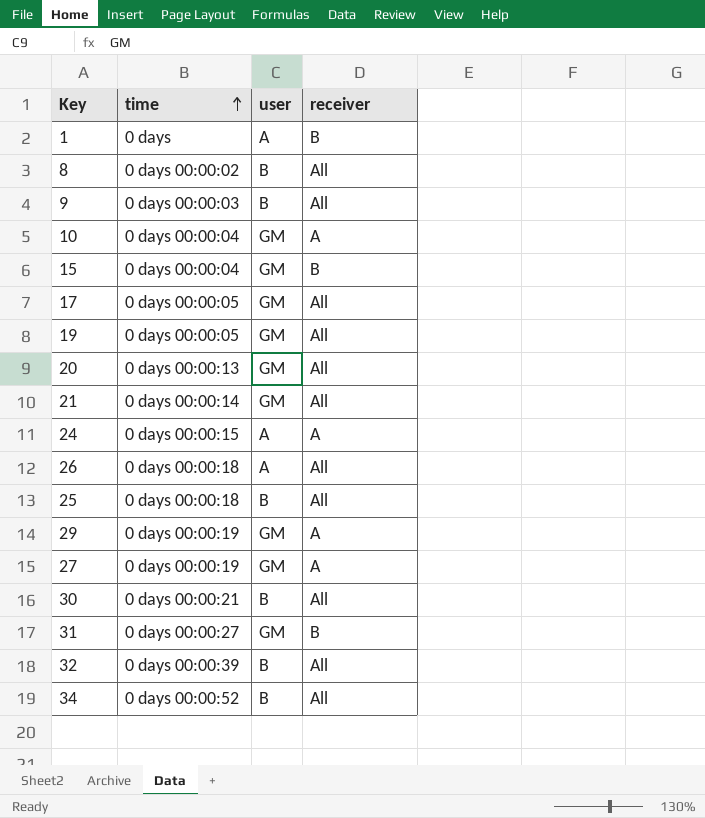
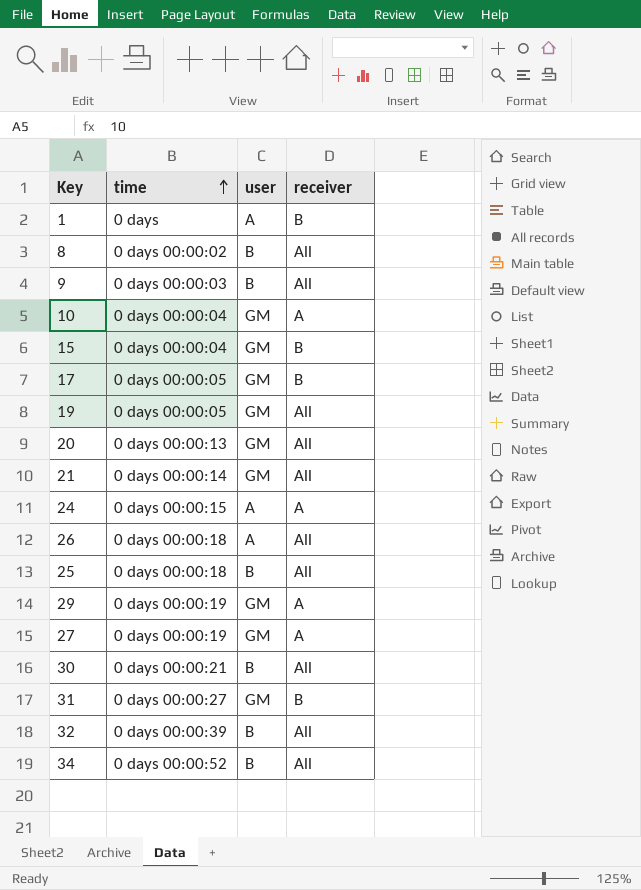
17 | receiver: All -> B

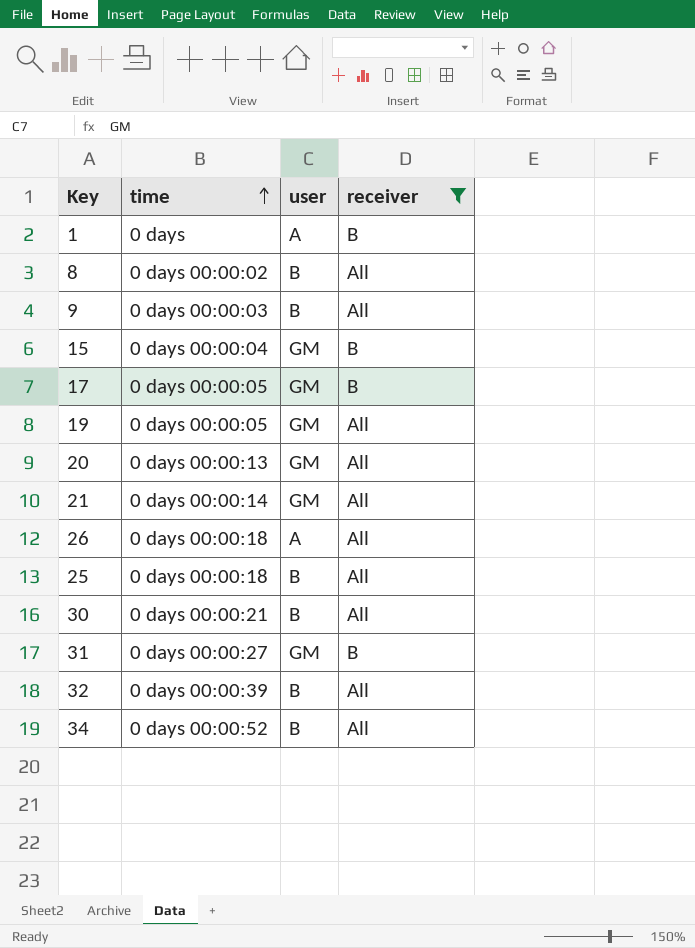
filter: none -> receiver != A

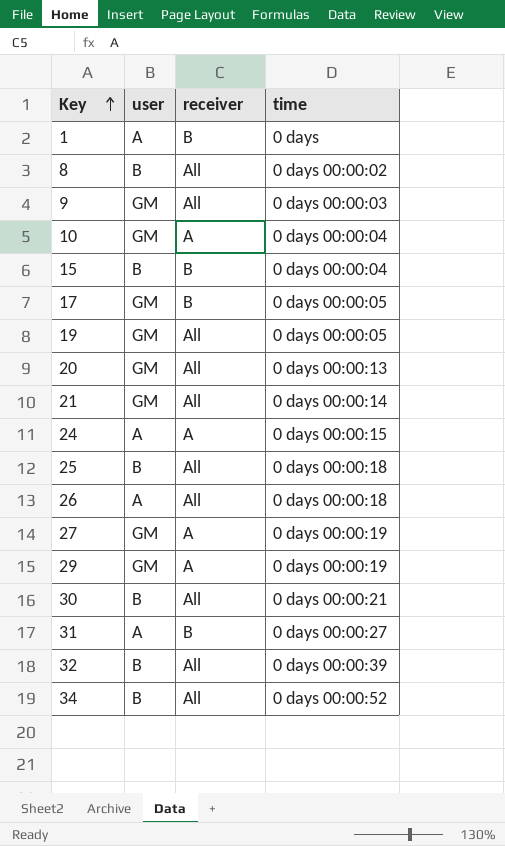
filter: receiver != A -> none
row order: time ascending -> Key ascending
column time | position: 2 -> 4
9 | user: B -> GM
15 | user: GM -> B
31 | user: GM -> A

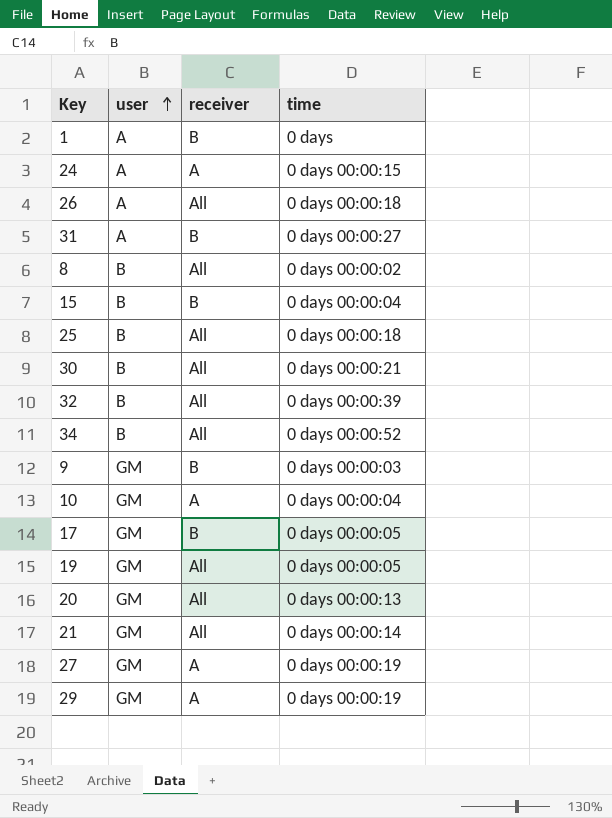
row order: Key ascending -> user ascending
9 | receiver: All -> B

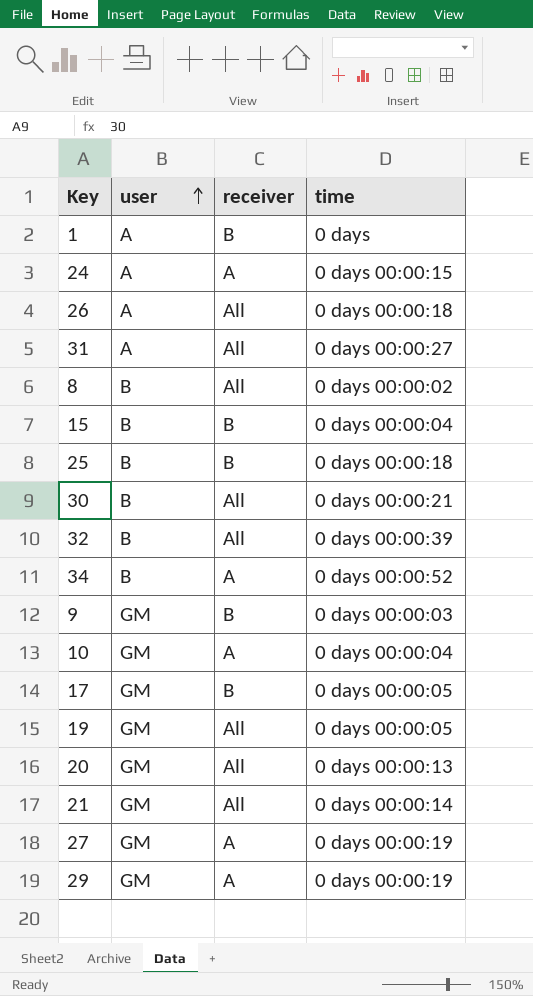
31 | receiver: B -> All
25 | receiver: All -> B
34 | receiver: All -> A

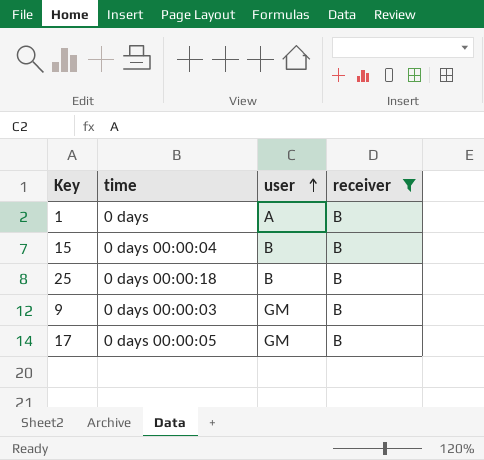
filter: none -> receiver = B
column time | position: 4 -> 2

